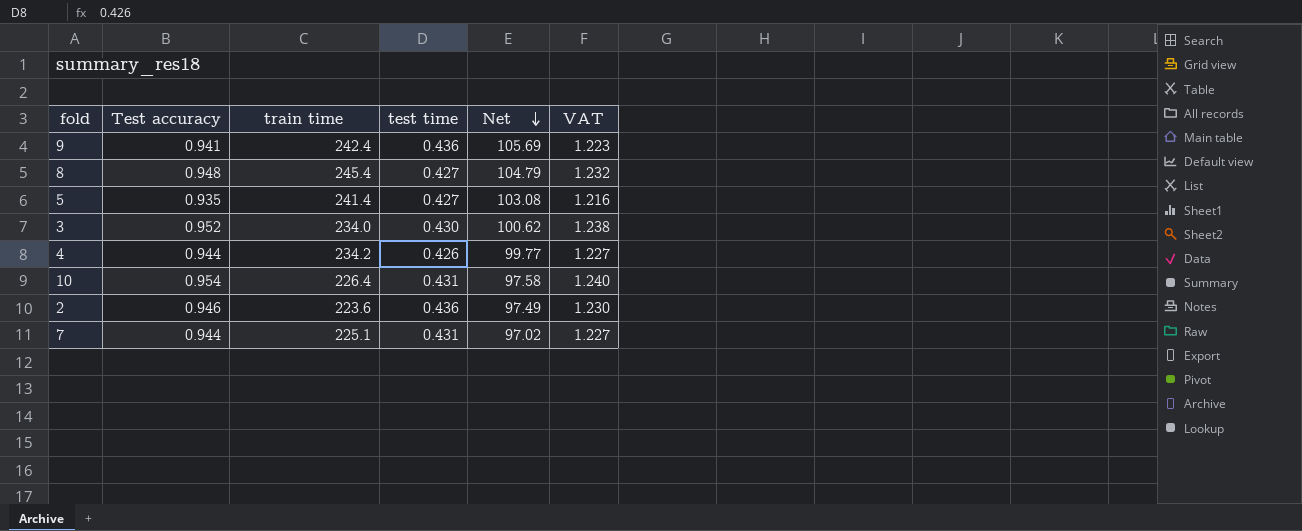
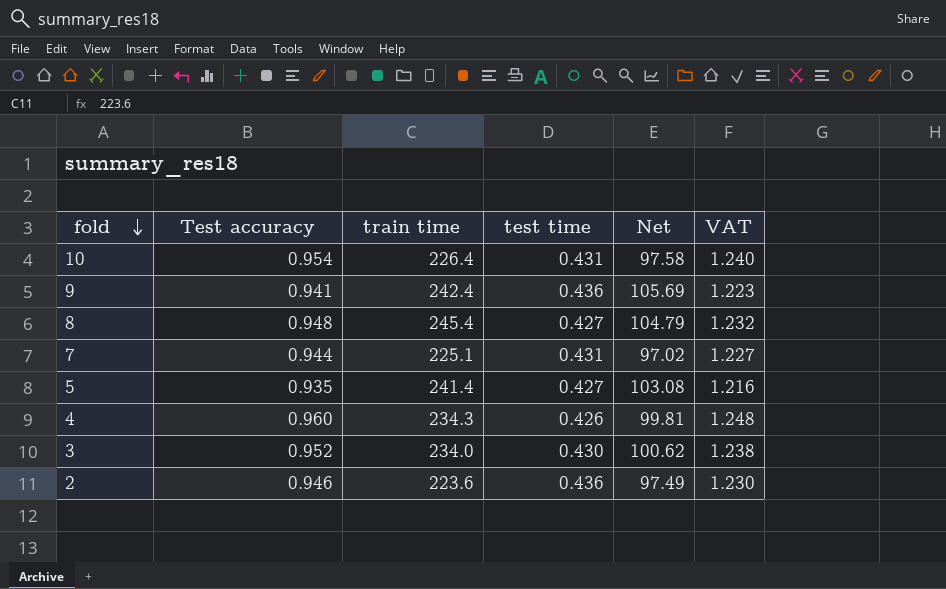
row order: Net descending -> fold descending
4 | Test accuracy: 0.944 -> 0.960
4 | train time: 234.2 -> 234.3
4 | Net: 99.77 -> 99.81
4 | VAT: 1.227 -> 1.248

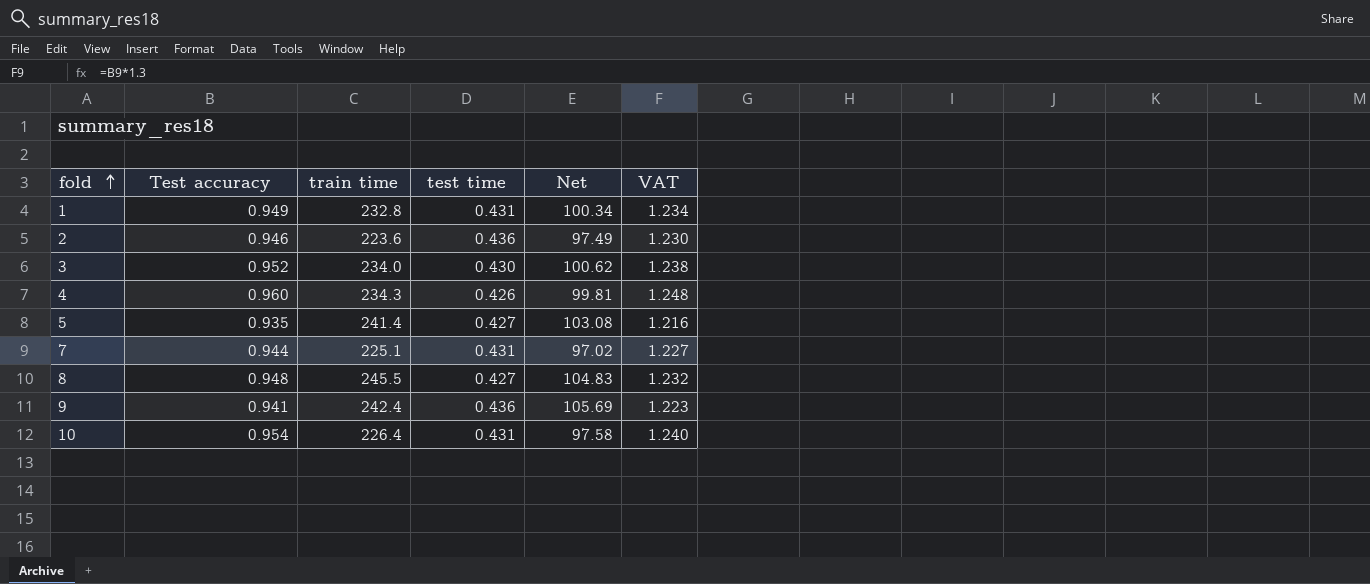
row order: fold descending -> fold ascending
row 1: none -> 0.949 | 232.8 | 0.431 | 100.34 | 1.234
8 | train time: 245.4 -> 245.5
8 | Net: 104.79 -> 104.83

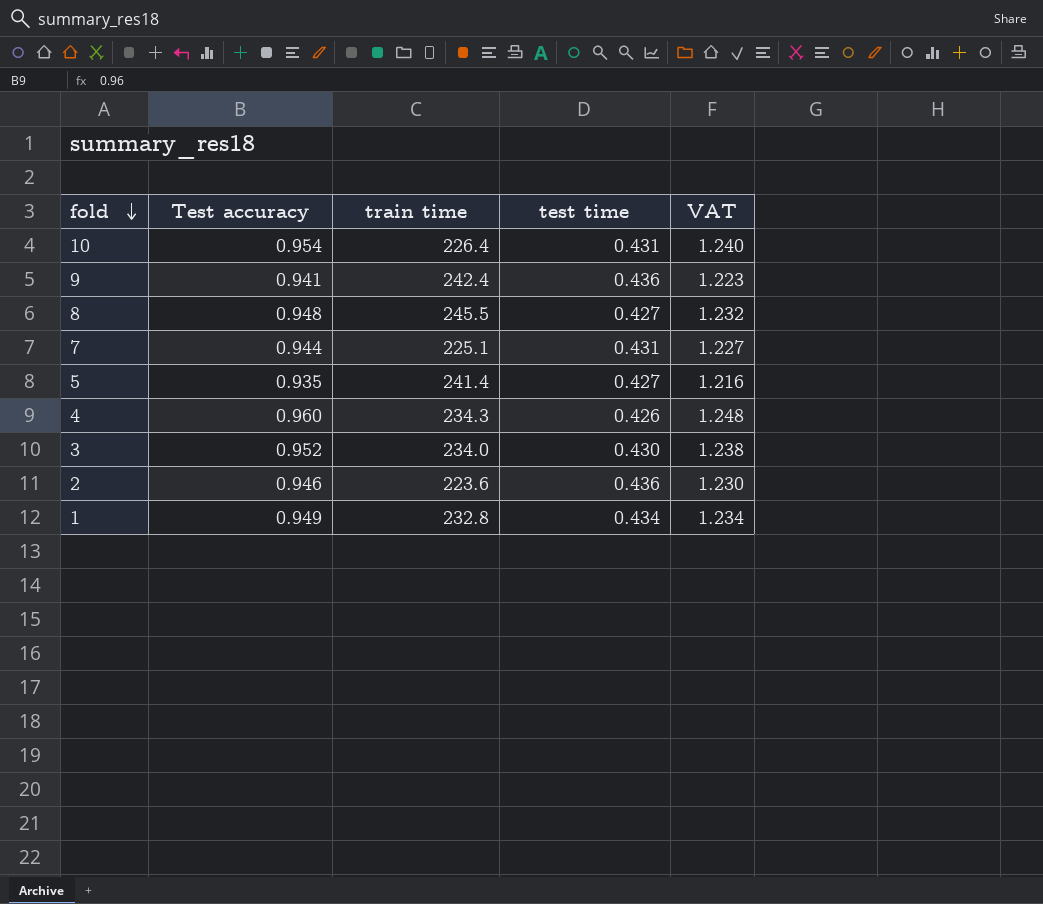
row order: fold ascending -> fold descending
column Net | formula: [train time] * [test time] -> none
1 | test time: 0.431 -> 0.434

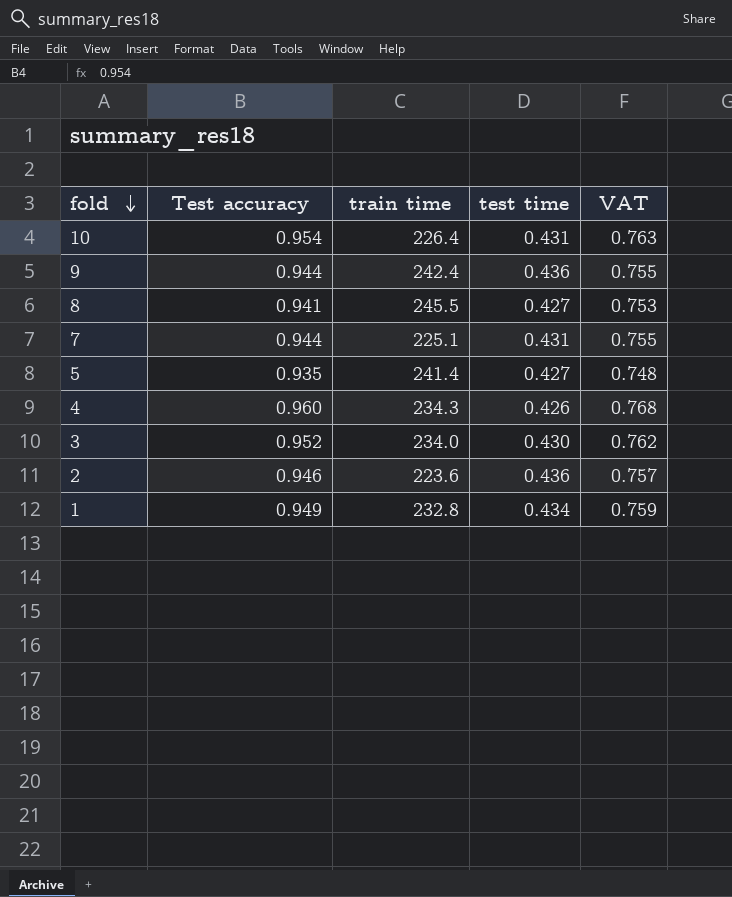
column VAT | formula: [Test accuracy] * 1.3 -> [Test accuracy] * 0.8
9 | Test accuracy: 0.941 -> 0.944
8 | Test accuracy: 0.948 -> 0.941

